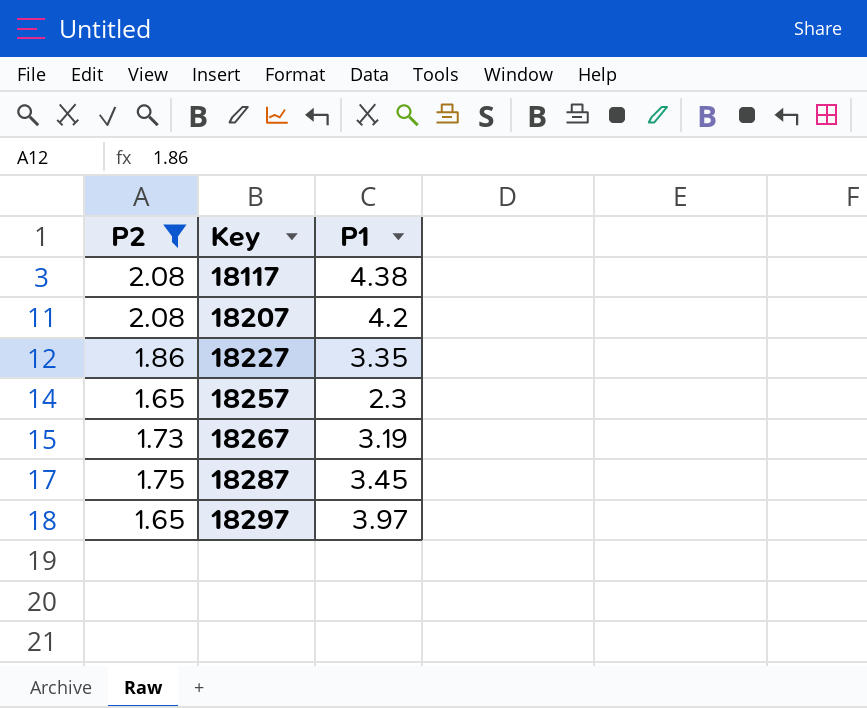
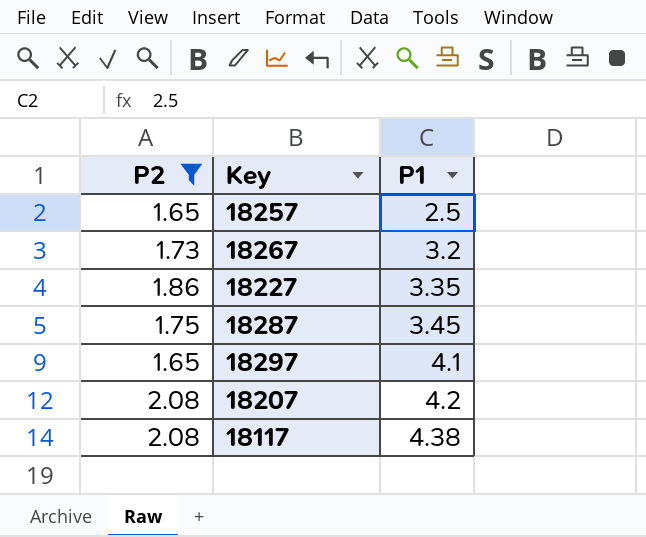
row order: Key ascending -> P1 ascending
18257 | P1: 2.3 -> 2.5
18267 | P1: 3.19 -> 3.2
18297 | P1: 3.97 -> 4.1

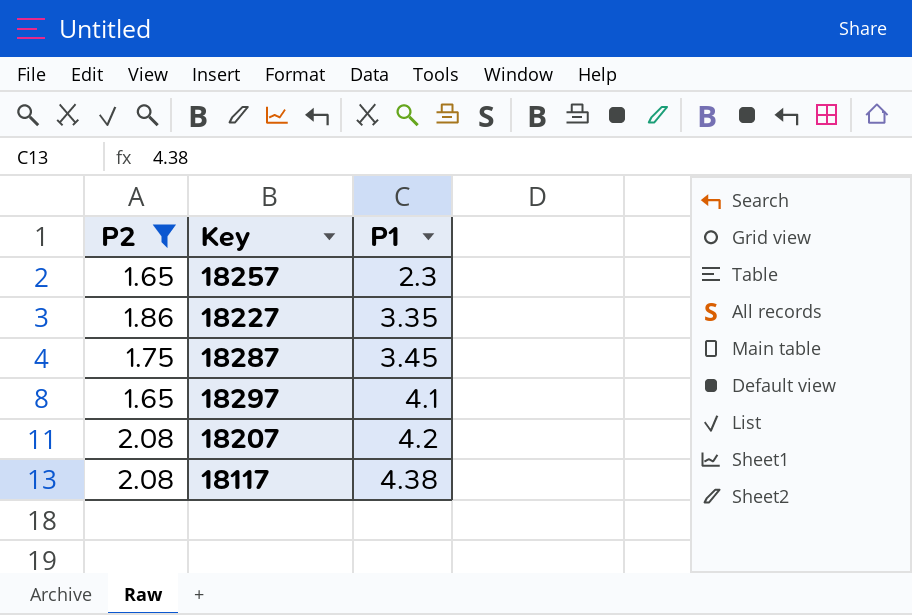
row 18267: 1.73 | 3.2 -> none
18257 | P1: 2.5 -> 2.3

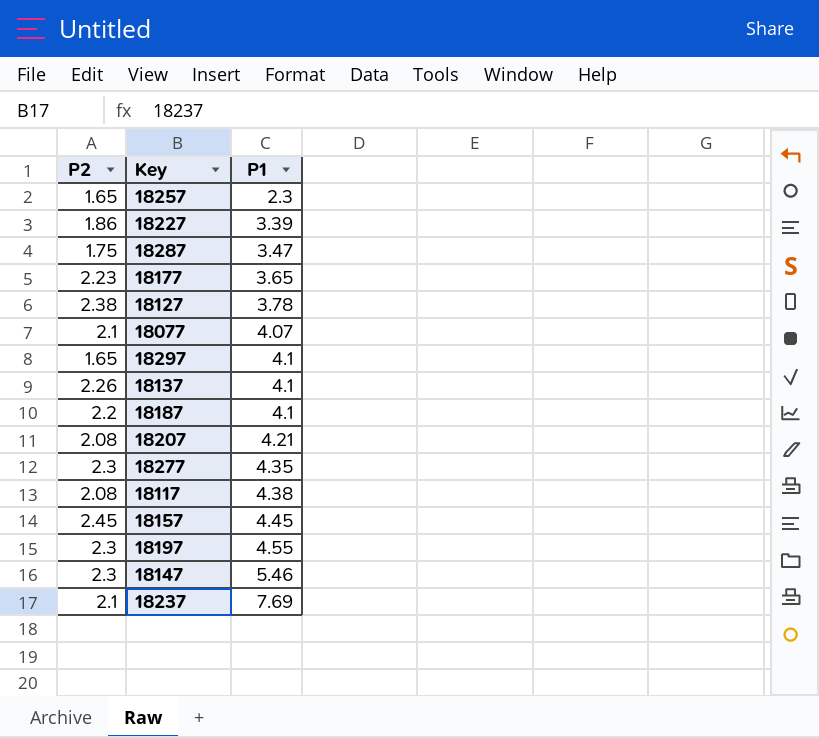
filter: P2 <= 2.08 -> none
18227 | P1: 3.35 -> 3.39
18287 | P1: 3.45 -> 3.47
18207 | P1: 4.2 -> 4.21

